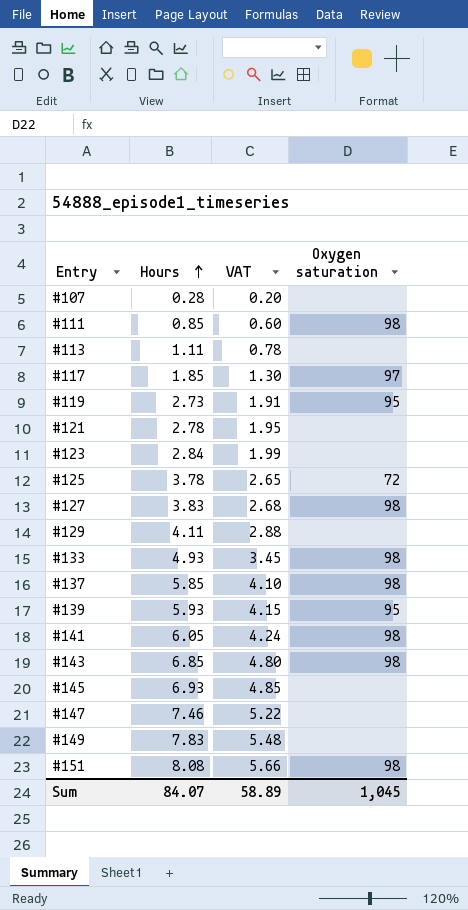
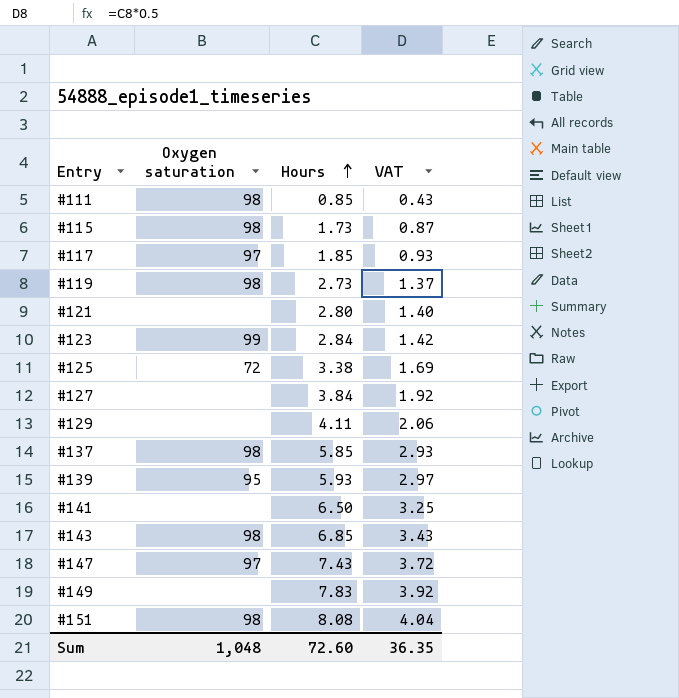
column Oxygen saturation | position: 4 -> 2
column VAT | formula: [Hours] * 0.7 -> [Hours] * 0.5
row #107: 0.28 | 0.20 | none -> none
row #113: 1.11 | 0.78 | none -> none
row #133: 4.93 | 3.45 | 98 -> none
row #145: 6.93 | 4.85 | none -> none
row #115: none -> 98 | 1.73 | 0.87
#119 | Oxygen saturation: 95 -> 98
#121 | Hours: 2.78 -> 2.80
#123 | Oxygen saturation: none -> 99
#125 | Hours: 3.78 -> 3.38
#127 | Oxygen saturation: 98 -> none
#127 | Hours: 3.83 -> 3.84
#141 | Oxygen saturation: 98 -> none
#141 | Hours: 6.05 -> 6.50
#147 | Oxygen saturation: none -> 97
#147 | Hours: 7.46 -> 7.43
Sum | Oxygen saturation: 1,045 -> 1,048
Sum | Hours: 84.07 -> 72.60
Sum | VAT: 58.89 -> 36.35

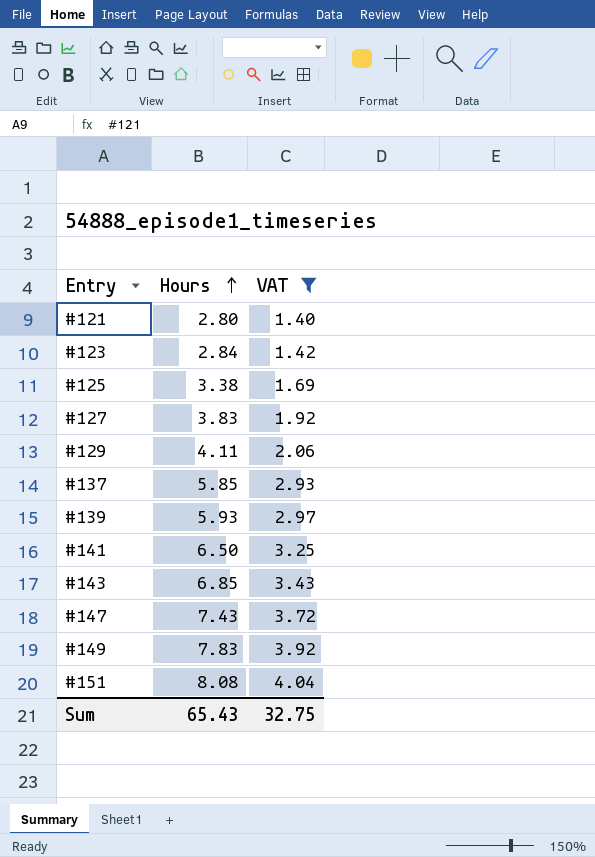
filter: none -> VAT >= 1.40
column Oxygen saturation | position: 2 -> none
#127 | Hours: 3.84 -> 3.83
Sum | Hours: 72.60 -> 65.43
Sum | VAT: 36.35 -> 32.75

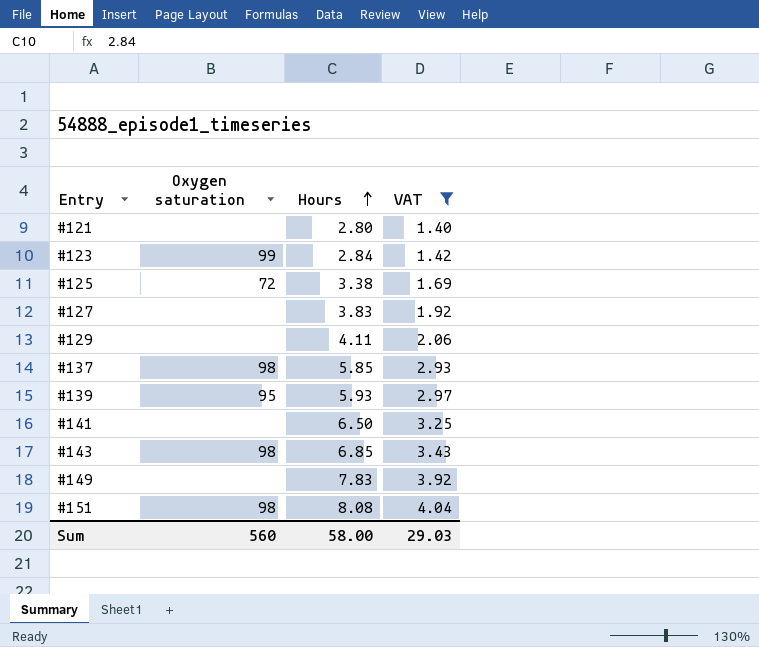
column Oxygen saturation | position: none -> 2
row #147: 7.43 | 3.72 -> none
Sum | Hours: 65.43 -> 58.00
Sum | VAT: 32.75 -> 29.03

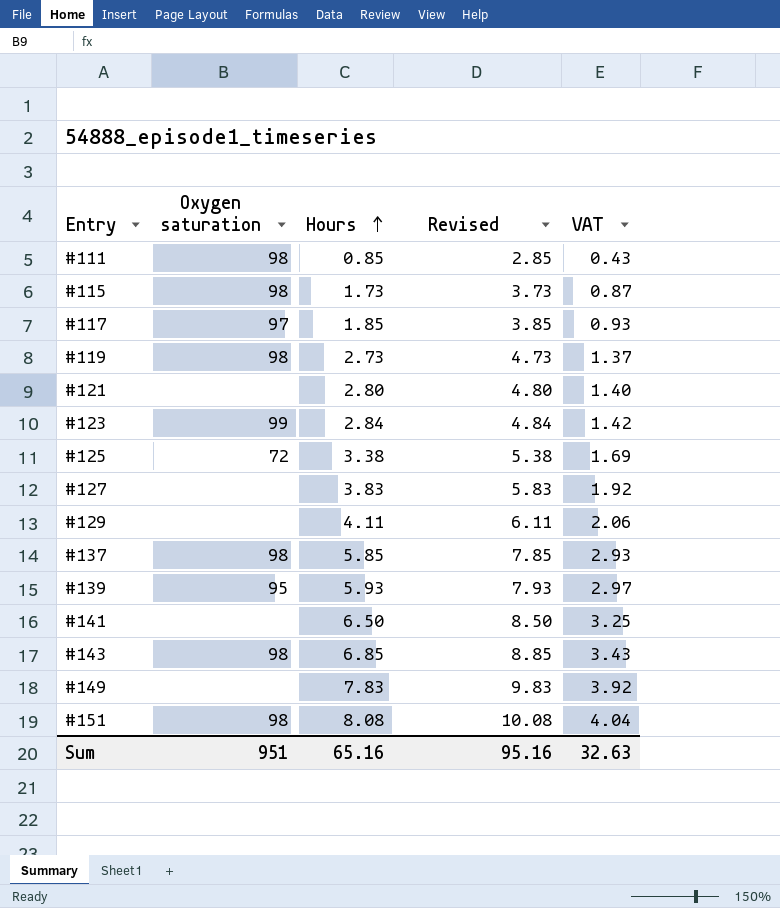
filter: VAT >= 1.40 -> none
column Revised | formula: none -> [Hours] + 2
Sum | Oxygen saturation: 560 -> 951
Sum | Hours: 58.00 -> 65.16
Sum | VAT: 29.03 -> 32.63

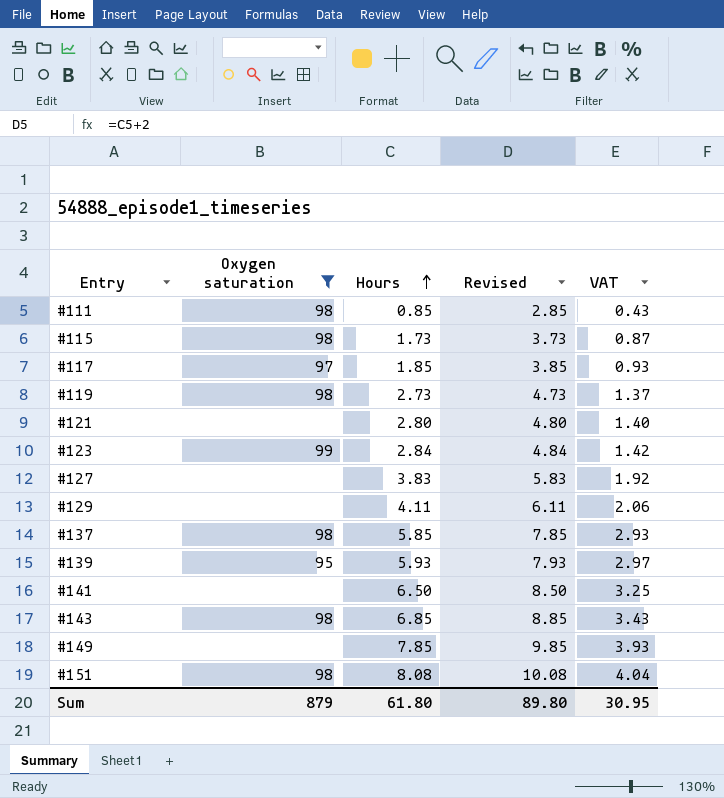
filter: none -> Oxygen saturation != 72
#149 | Hours: 7.83 -> 7.85
#149 | Revised: 9.83 -> 9.85
#149 | VAT: 3.92 -> 3.93
Sum | Oxygen saturation: 951 -> 879
Sum | Hours: 65.16 -> 61.80
Sum | Revised: 95.16 -> 89.80
Sum | VAT: 32.63 -> 30.95

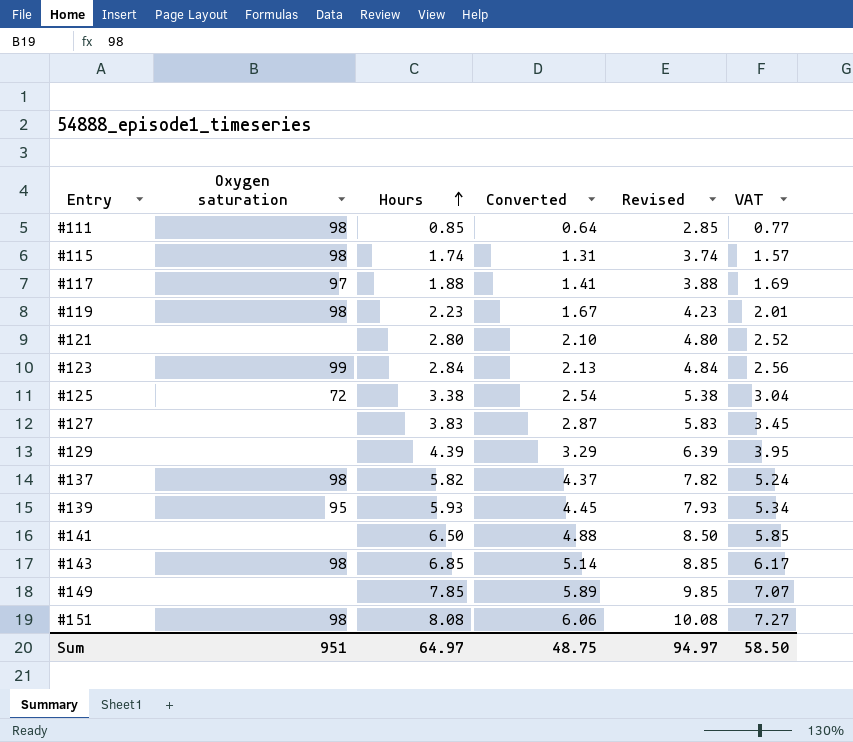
filter: Oxygen saturation != 72 -> none
column Converted | formula: none -> [Hours] * 0.75
column VAT | formula: [Hours] * 0.5 -> [Hours] * 0.9
#115 | Hours: 1.73 -> 1.74
#115 | Revised: 3.73 -> 3.74
#117 | Hours: 1.85 -> 1.88
#117 | Revised: 3.85 -> 3.88
#119 | Hours: 2.73 -> 2.23
#119 | Revised: 4.73 -> 4.23
#129 | Hours: 4.11 -> 4.39
#129 | Revised: 6.11 -> 6.39
#137 | Hours: 5.85 -> 5.82
#137 | Revised: 7.85 -> 7.82
Sum | Oxygen saturation: 879 -> 951
Sum | Hours: 61.80 -> 64.97
Sum | Revised: 89.80 -> 94.97
Sum | VAT: 30.95 -> 58.50

